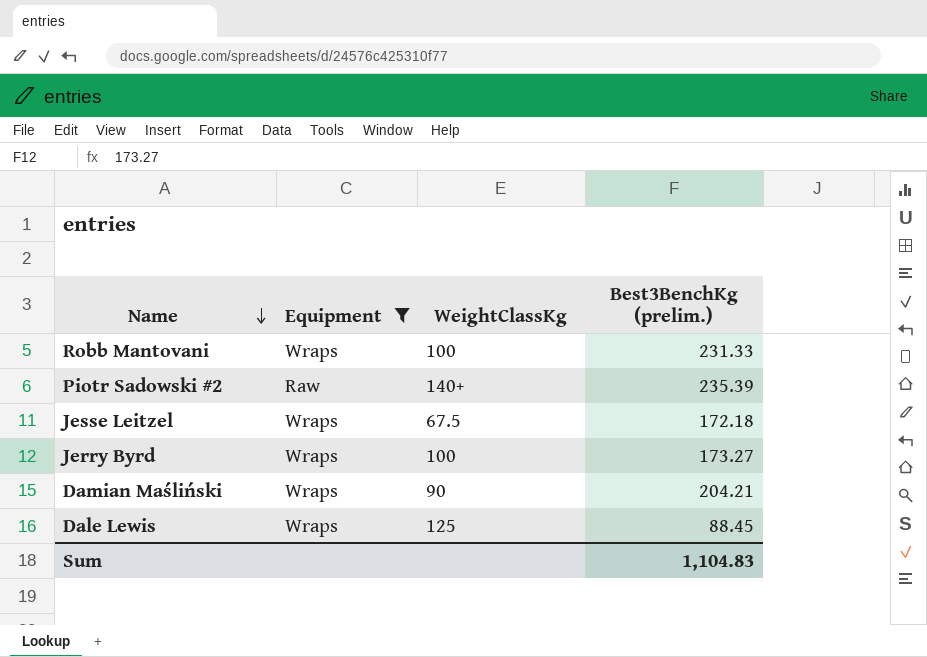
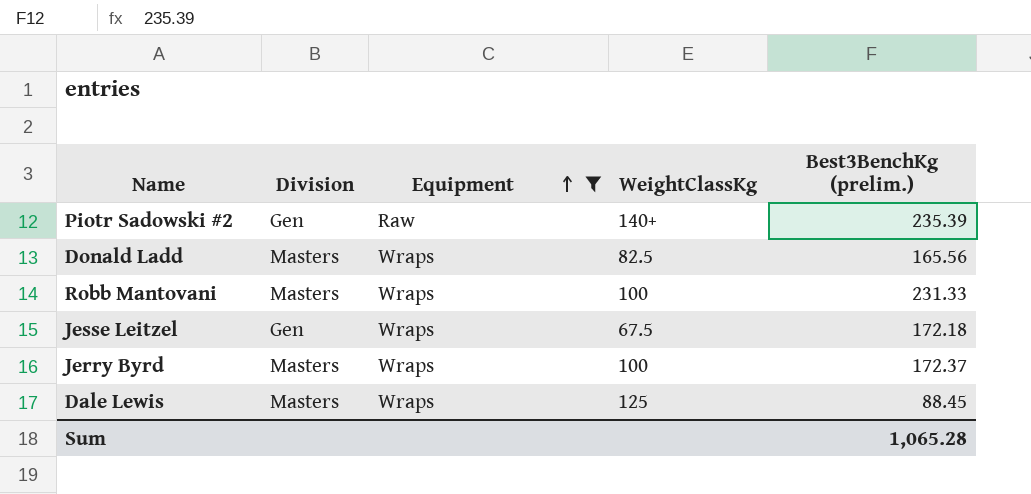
row order: Name descending -> Equipment ascending
column Division | position: none -> 2
row Damian Maśliński: Wraps | 90 | 204.21 -> none
row Donald Ladd: none -> Masters | Wraps | 82.5 | 165.56
Jerry Byrd | Best3BenchKg (prelim.): 173.27 -> 172.37
Sum | Best3BenchKg (prelim.): 1,104.83 -> 1,065.28

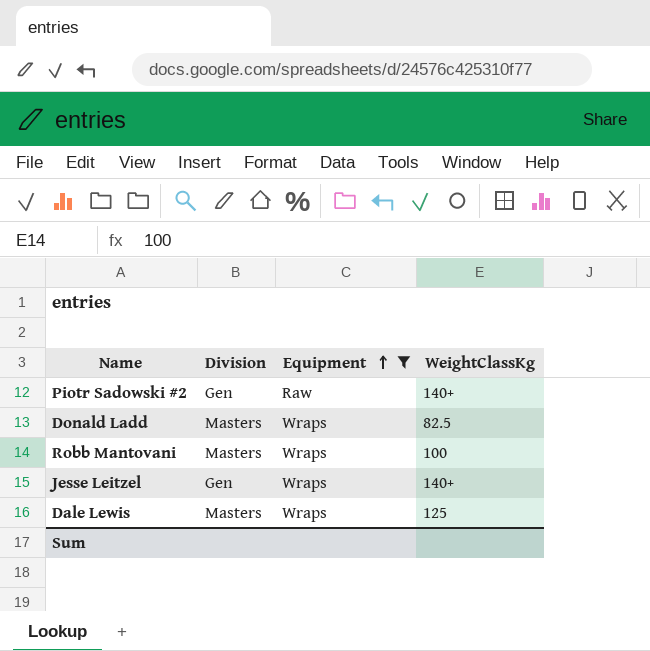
column Best3BenchKg (prelim.) | position: 5 -> none
row Jerry Byrd: Masters | Wraps | 100 | 172.37 -> none
Jesse Leitzel | WeightClassKg: 67.5 -> 140+

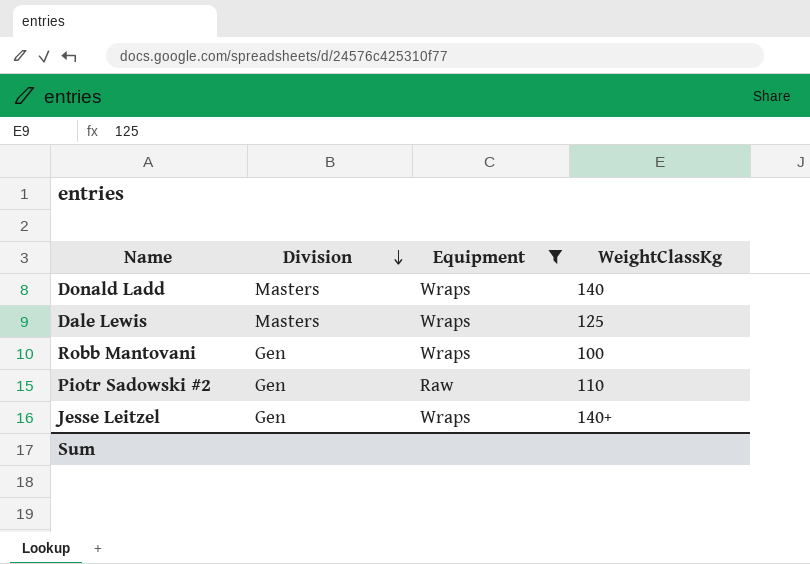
row order: Equipment ascending -> Division descending
Donald Ladd | WeightClassKg: 82.5 -> 140
Robb Mantovani | Division: Masters -> Gen
Piotr Sadowski #2 | WeightClassKg: 140+ -> 110

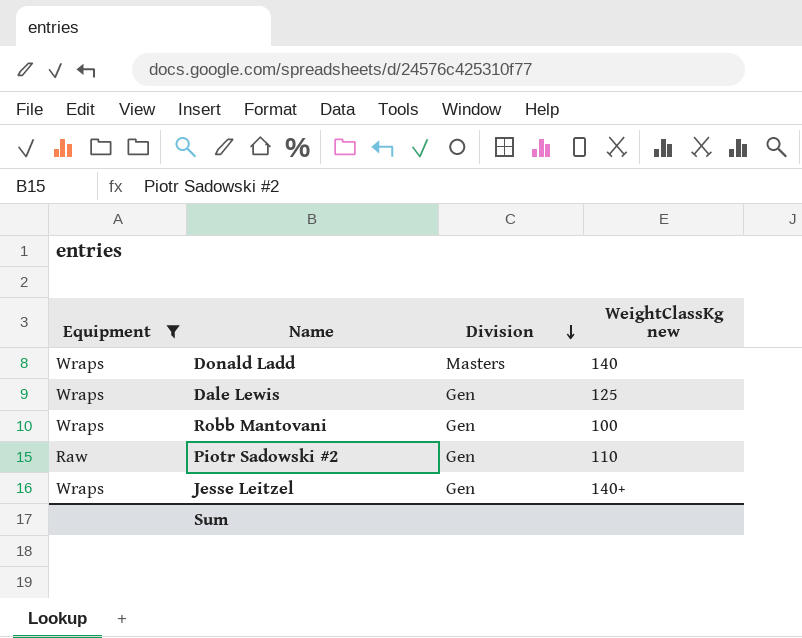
column Equipment | position: 3 -> 1
column name: WeightClassKg -> WeightClassKg new
Dale Lewis | Division: Masters -> Gen

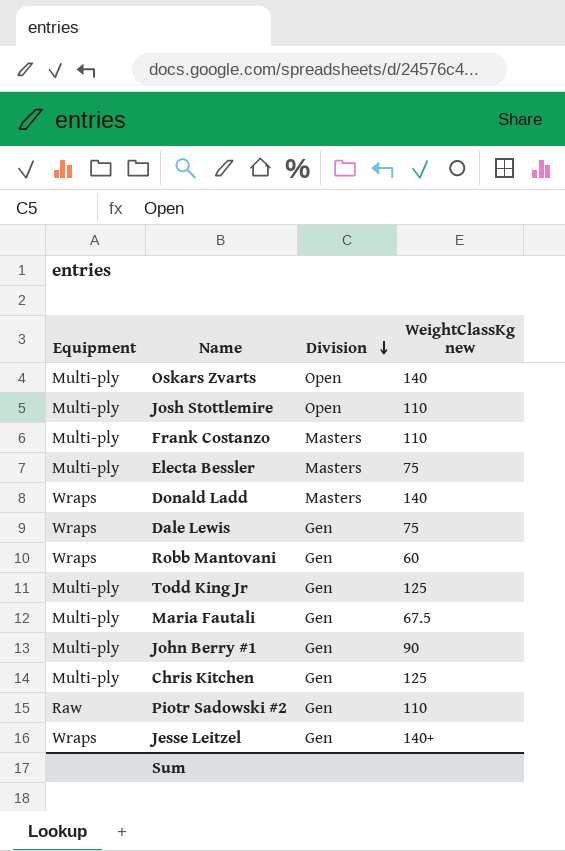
filter: Equipment != Multi-ply -> none
Dale Lewis | WeightClassKg new: 125 -> 75
Robb Mantovani | WeightClassKg new: 100 -> 60

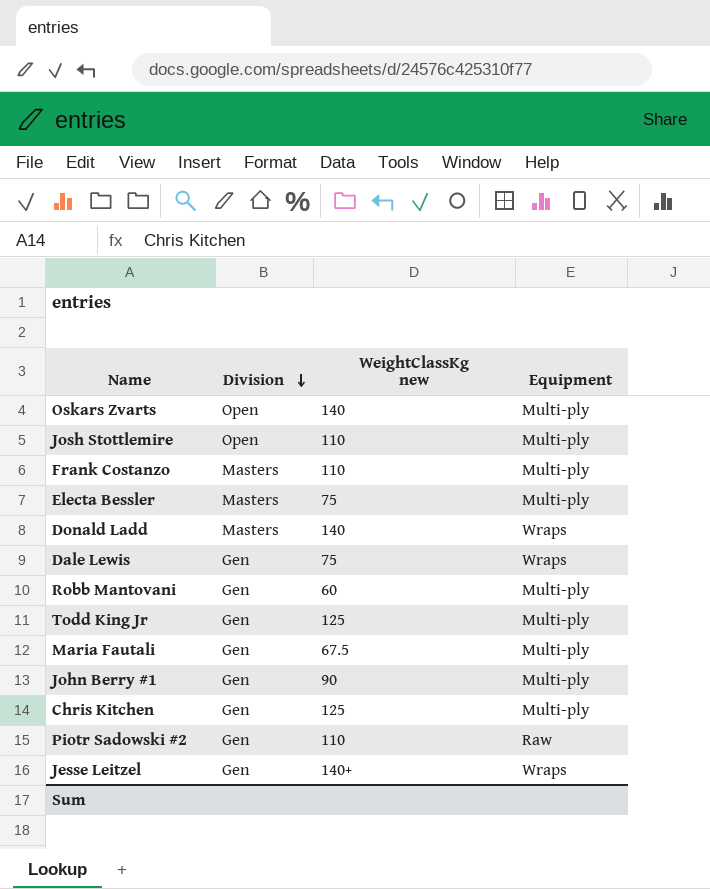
column Equipment | position: 1 -> 4
Robb Mantovani | Equipment: Wraps -> Multi-ply

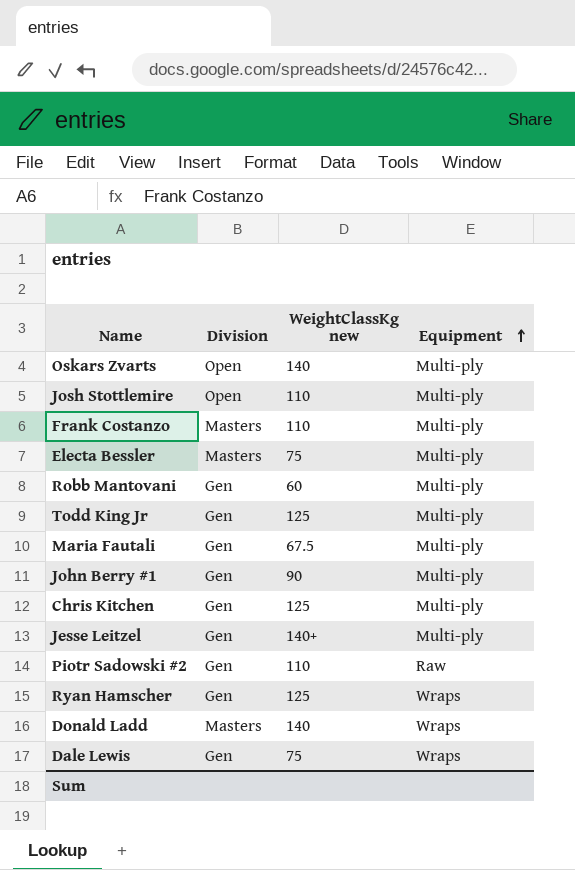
row order: Division descending -> Equipment ascending
Jesse Leitzel | Equipment: Wraps -> Multi-ply
row Ryan Hamscher: none -> Gen | 125 | Wraps

